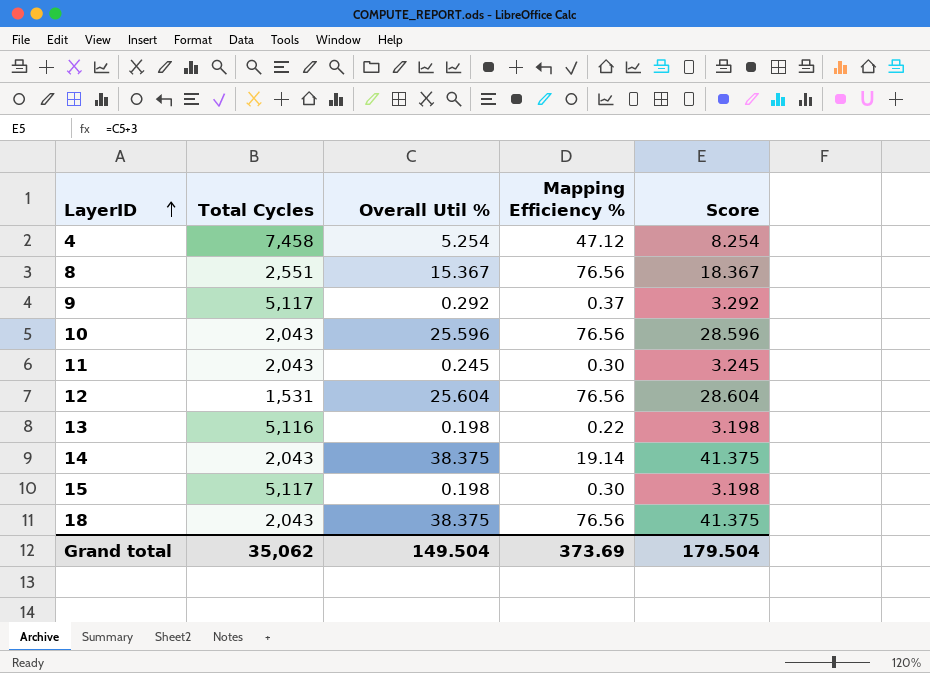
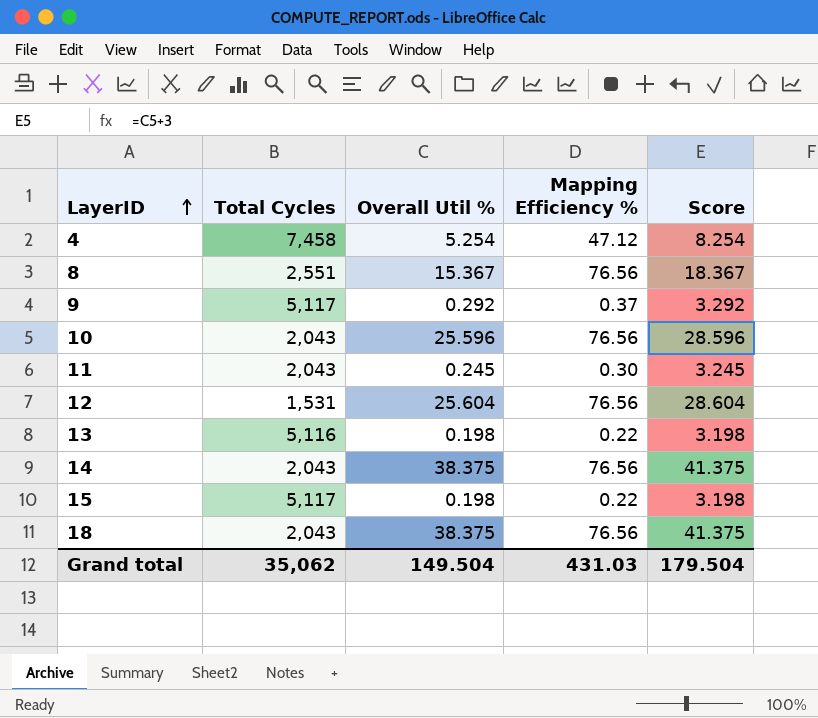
14 | Mapping Efficiency %: 19.14 -> 76.56
15 | Mapping Efficiency %: 0.30 -> 0.22
Grand total | Mapping Efficiency %: 373.69 -> 431.03

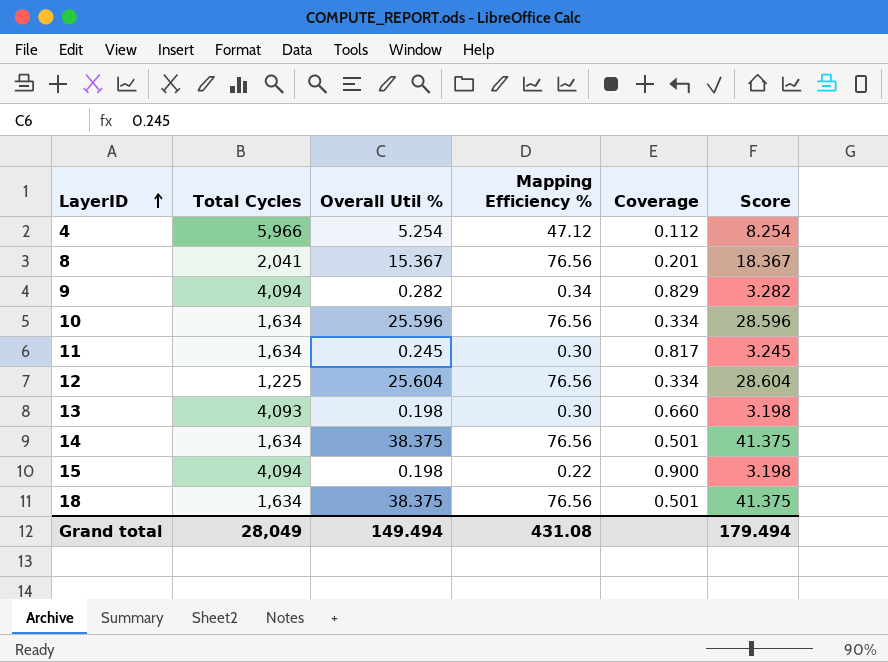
column Coverage | formula: none -> [Overall Util %] / [Mapping Efficiency %]
4 | Total Cycles: 7,458 -> 5,966
8 | Total Cycles: 2,551 -> 2,041
9 | Total Cycles: 5,117 -> 4,094
9 | Overall Util %: 0.292 -> 0.282
9 | Mapping Efficiency %: 0.37 -> 0.34
9 | Score: 3.292 -> 3.282
10 | Total Cycles: 2,043 -> 1,634
11 | Total Cycles: 2,043 -> 1,634
12 | Total Cycles: 1,531 -> 1,225
13 | Total Cycles: 5,116 -> 4,093
13 | Mapping Efficiency %: 0.22 -> 0.30
14 | Total Cycles: 2,043 -> 1,634
15 | Total Cycles: 5,117 -> 4,094
18 | Total Cycles: 2,043 -> 1,634
Grand total | Total Cycles: 35,062 -> 28,049
Grand total | Overall Util %: 149.504 -> 149.494
Grand total | Mapping Efficiency %: 431.03 -> 431.08
Grand total | Score: 179.504 -> 179.494

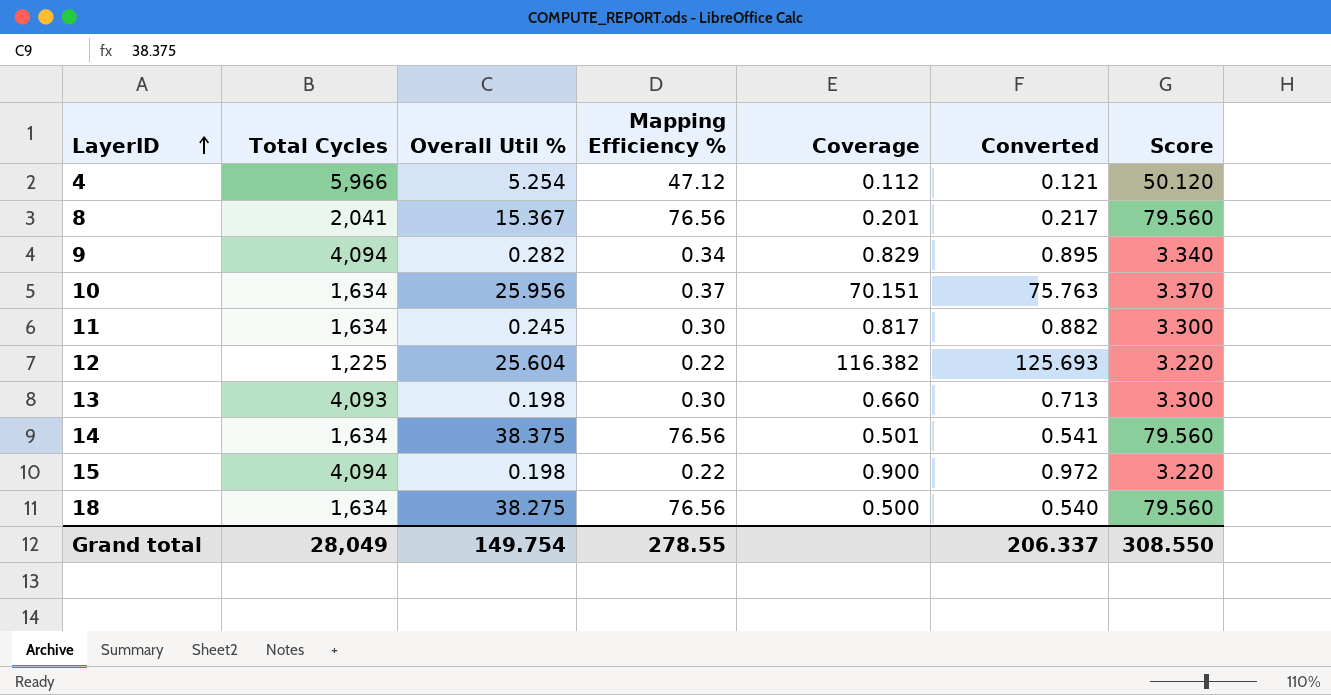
column Converted | formula: none -> [Coverage] * 1.08
column Score | formula: [Overall Util %] + 3 -> [Mapping Efficiency %] + 3
10 | Overall Util %: 25.596 -> 25.956
10 | Mapping Efficiency %: 76.56 -> 0.37
10 | Coverage: 0.334 -> 70.151
12 | Mapping Efficiency %: 76.56 -> 0.22
12 | Coverage: 0.334 -> 116.382
18 | Overall Util %: 38.375 -> 38.275
18 | Coverage: 0.501 -> 0.500
Grand total | Overall Util %: 149.494 -> 149.754
Grand total | Mapping Efficiency %: 431.08 -> 278.55
Grand total | Score: 179.494 -> 308.550

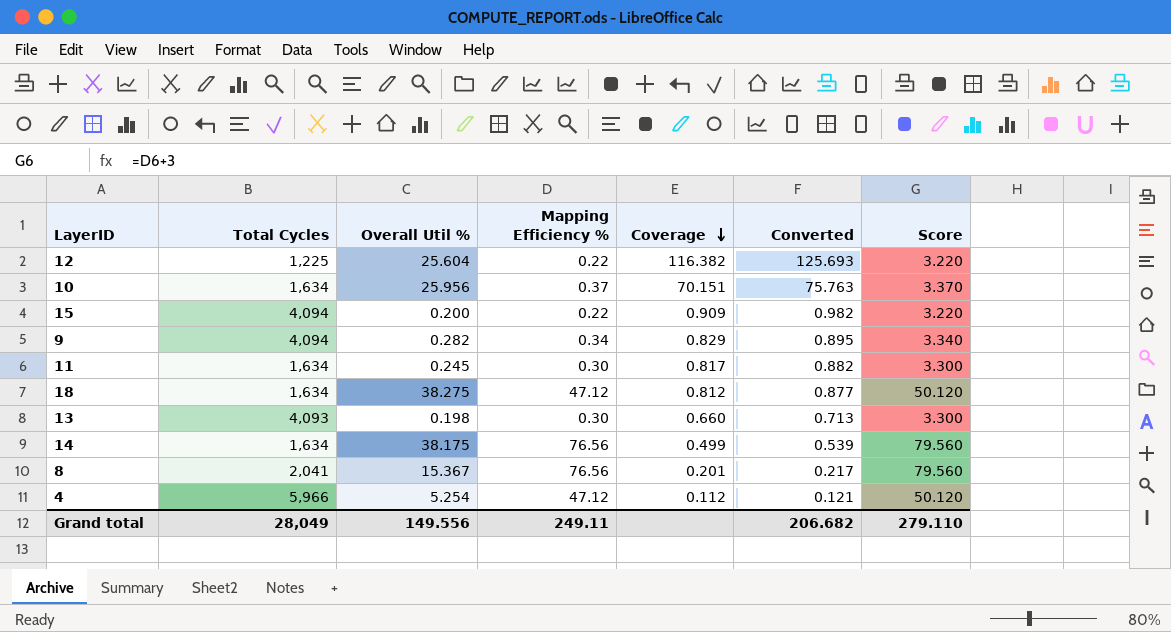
row order: LayerID ascending -> Coverage descending
15 | Overall Util %: 0.198 -> 0.200
15 | Coverage: 0.900 -> 0.909
15 | Converted: 0.972 -> 0.982
18 | Mapping Efficiency %: 76.56 -> 47.12
18 | Coverage: 0.500 -> 0.812
18 | Converted: 0.540 -> 0.877
18 | Score: 79.560 -> 50.120
14 | Overall Util %: 38.375 -> 38.175
14 | Coverage: 0.501 -> 0.499
14 | Converted: 0.541 -> 0.539
Grand total | Overall Util %: 149.754 -> 149.556
Grand total | Mapping Efficiency %: 278.55 -> 249.11
Grand total | Converted: 206.337 -> 206.682
Grand total | Score: 308.550 -> 279.110

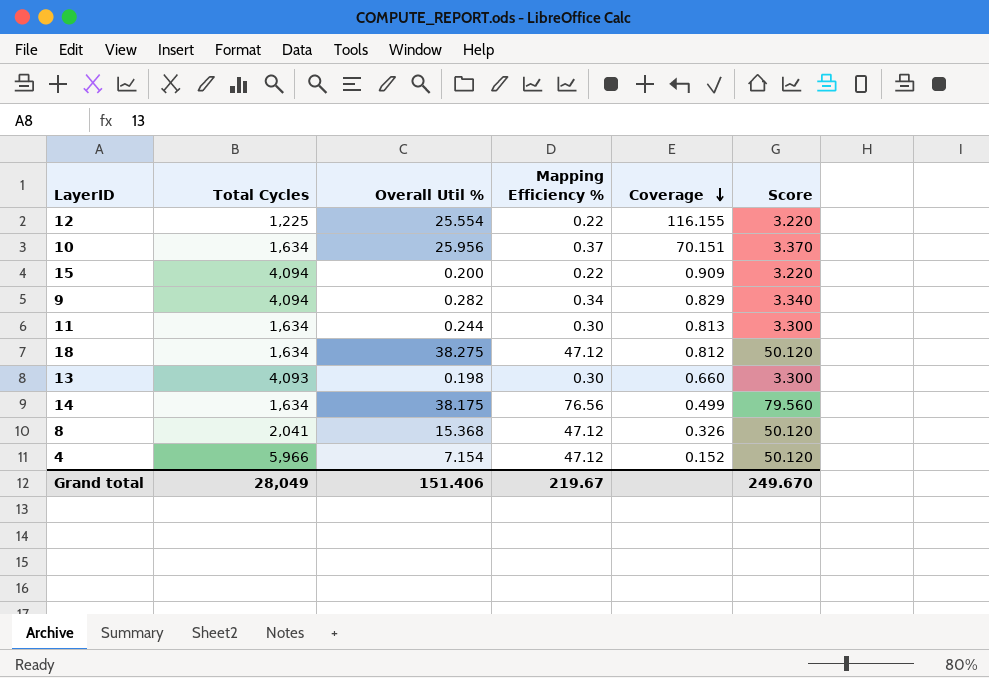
column Converted | formula: [Coverage] * 1.08 -> none
12 | Overall Util %: 25.604 -> 25.554
12 | Coverage: 116.382 -> 116.155
11 | Overall Util %: 0.245 -> 0.244
11 | Coverage: 0.817 -> 0.813
8 | Overall Util %: 15.367 -> 15.368
8 | Mapping Efficiency %: 76.56 -> 47.12
8 | Coverage: 0.201 -> 0.326
8 | Score: 79.560 -> 50.120
4 | Overall Util %: 5.254 -> 7.154
4 | Coverage: 0.112 -> 0.152
Grand total | Overall Util %: 149.556 -> 151.406
Grand total | Mapping Efficiency %: 249.11 -> 219.67
Grand total | Score: 279.110 -> 249.670

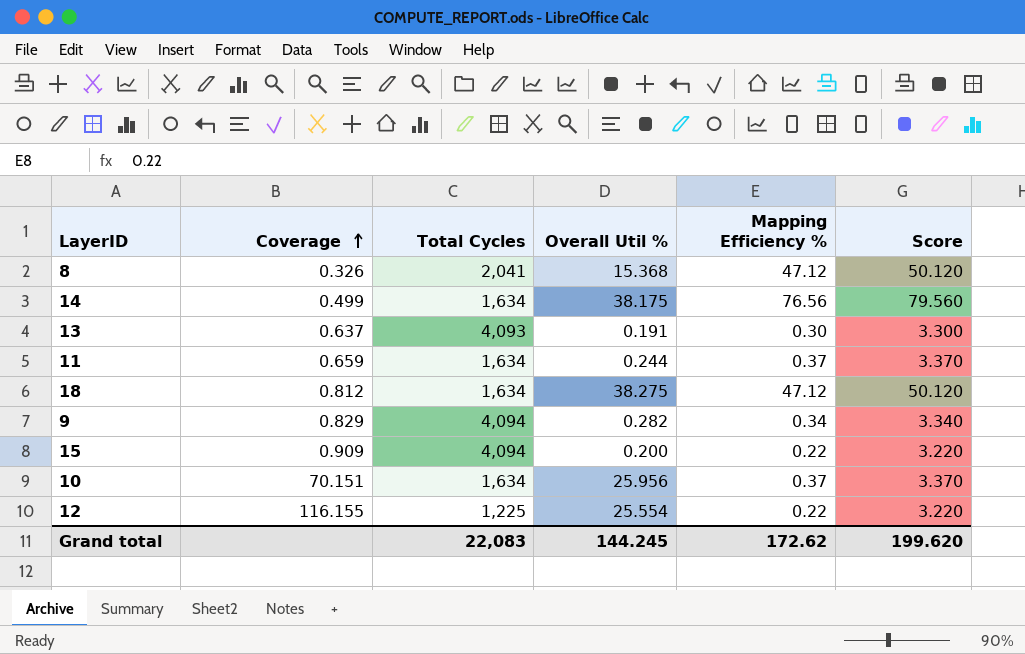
row order: Coverage descending -> Coverage ascending
column Coverage | position: 5 -> 2
row 4: 5,966 | 7.154 | 47.12 | 0.152 | 50.120 -> none
13 | Coverage: 0.660 -> 0.637
13 | Overall Util %: 0.198 -> 0.191
11 | Coverage: 0.813 -> 0.659
11 | Mapping Efficiency %: 0.30 -> 0.37
11 | Score: 3.300 -> 3.370
Grand total | Total Cycles: 28,049 -> 22,083
Grand total | Overall Util %: 151.406 -> 144.245
Grand total | Mapping Efficiency %: 219.67 -> 172.62
Grand total | Score: 249.670 -> 199.620

